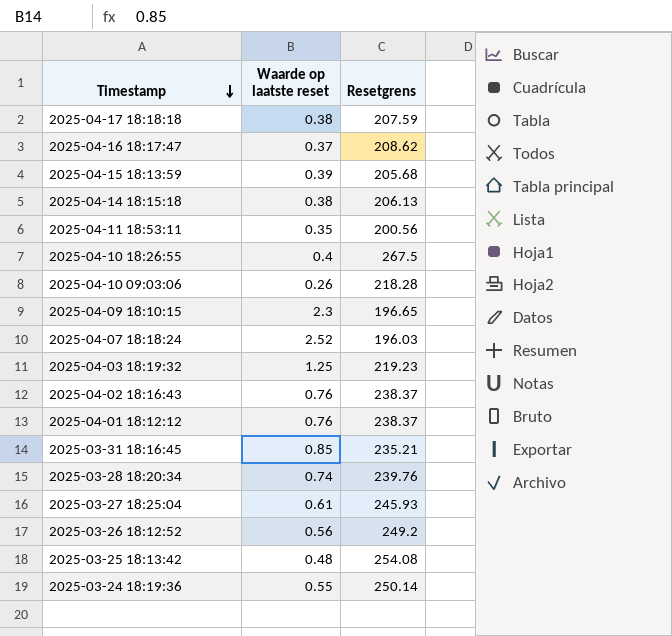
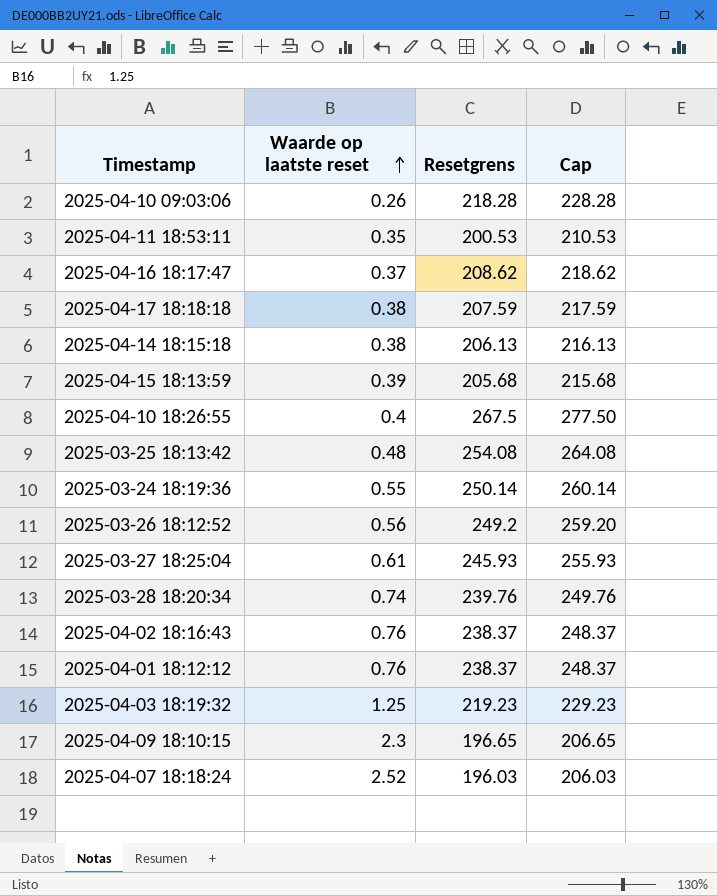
row order: Timestamp descending -> Waarde op laatste reset ascending
column Cap | formula: none -> [Resetgrens] + 10
row 2025-03-31 18:16:45: 0.85 | 235.21 -> none
2025-04-11 18:53:11 | Resetgrens: 200.56 -> 200.53

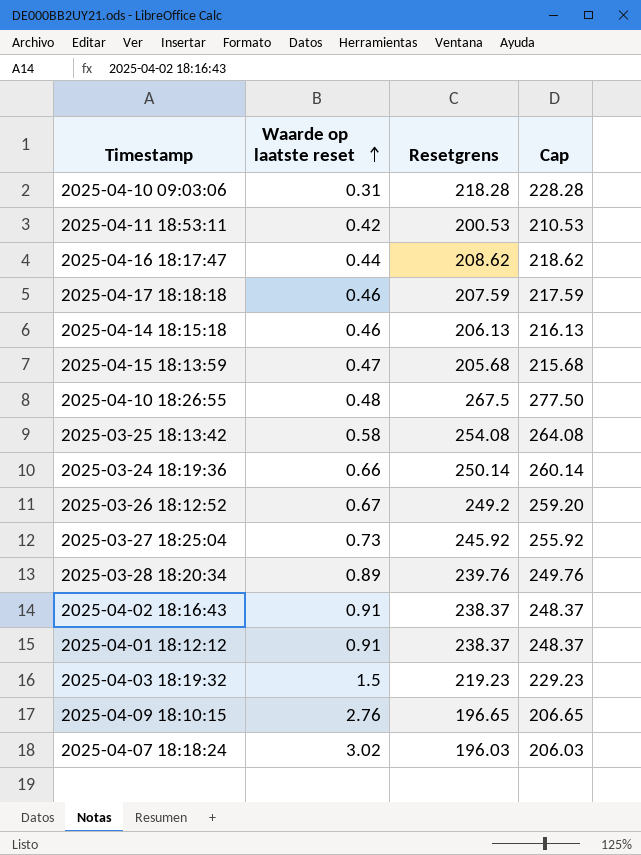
2025-04-10 09:03:06 | Waarde op laatste reset: 0.26 -> 0.31
2025-04-11 18:53:11 | Waarde op laatste reset: 0.35 -> 0.42
2025-04-16 18:17:47 | Waarde op laatste reset: 0.37 -> 0.44
2025-04-17 18:18:18 | Waarde op laatste reset: 0.38 -> 0.46
2025-04-14 18:15:18 | Waarde op laatste reset: 0.38 -> 0.46
2025-04-15 18:13:59 | Waarde op laatste reset: 0.39 -> 0.47
2025-04-10 18:26:55 | Waarde op laatste reset: 0.4 -> 0.48
2025-03-25 18:13:42 | Waarde op laatste reset: 0.48 -> 0.58
2025-03-24 18:19:36 | Waarde op laatste reset: 0.55 -> 0.66
2025-03-26 18:12:52 | Waarde op laatste reset: 0.56 -> 0.67
2025-03-27 18:25:04 | Waarde op laatste reset: 0.61 -> 0.73
2025-03-27 18:25:04 | Resetgrens: 245.93 -> 245.92
2025-03-27 18:25:04 | Cap: 255.93 -> 255.92
2025-03-28 18:20:34 | Waarde op laatste reset: 0.74 -> 0.89
2025-04-02 18:16:43 | Waarde op laatste reset: 0.76 -> 0.91
2025-04-01 18:12:12 | Waarde op laatste reset: 0.76 -> 0.91
2025-04-03 18:19:32 | Waarde op laatste reset: 1.25 -> 1.5
2025-04-09 18:10:15 | Waarde op laatste reset: 2.3 -> 2.76
2025-04-07 18:18:24 | Waarde op laatste reset: 2.52 -> 3.02

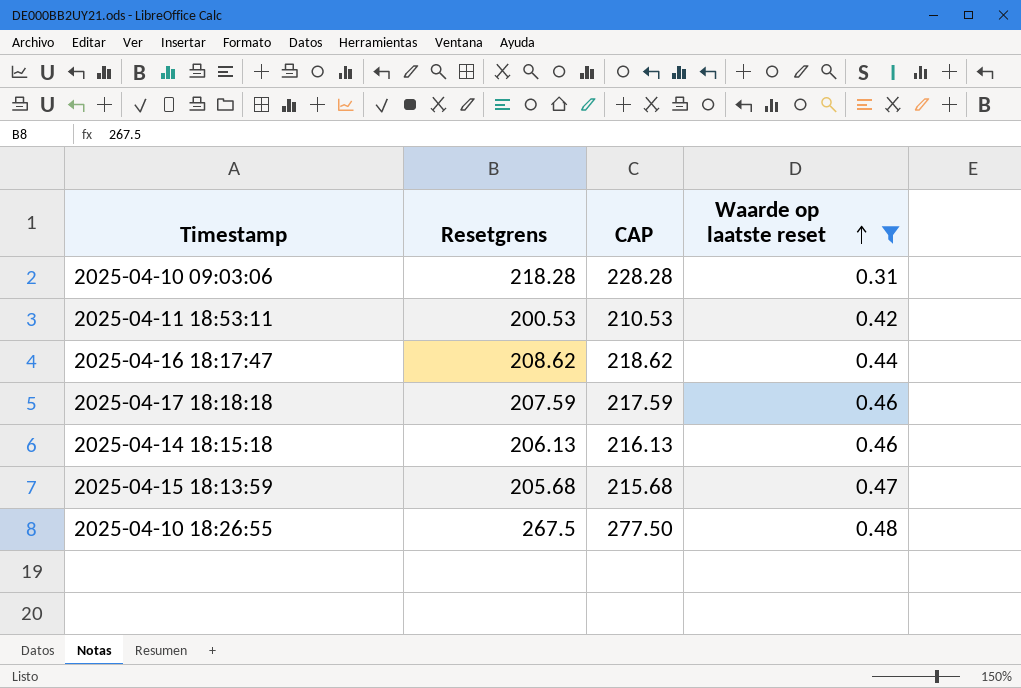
filter: none -> Waarde op laatste reset <= 0.48
column name: Cap -> CAP
column Waarde op laatste reset | position: 2 -> 4

